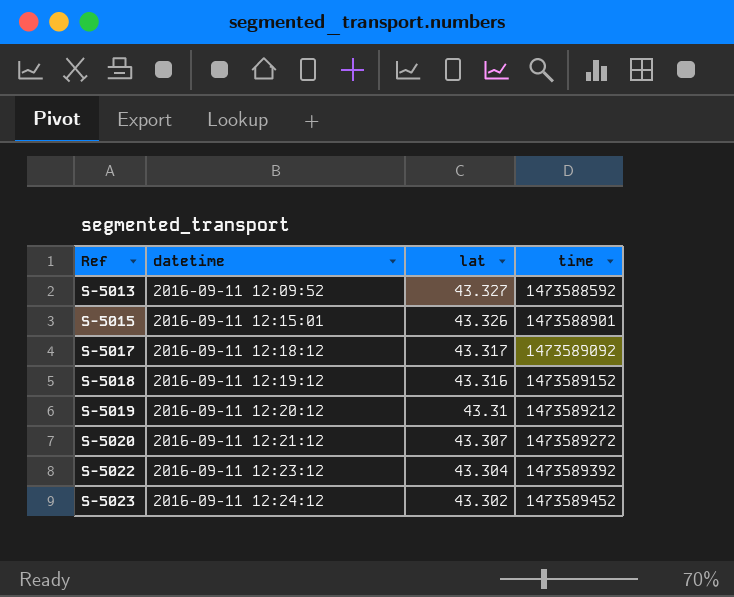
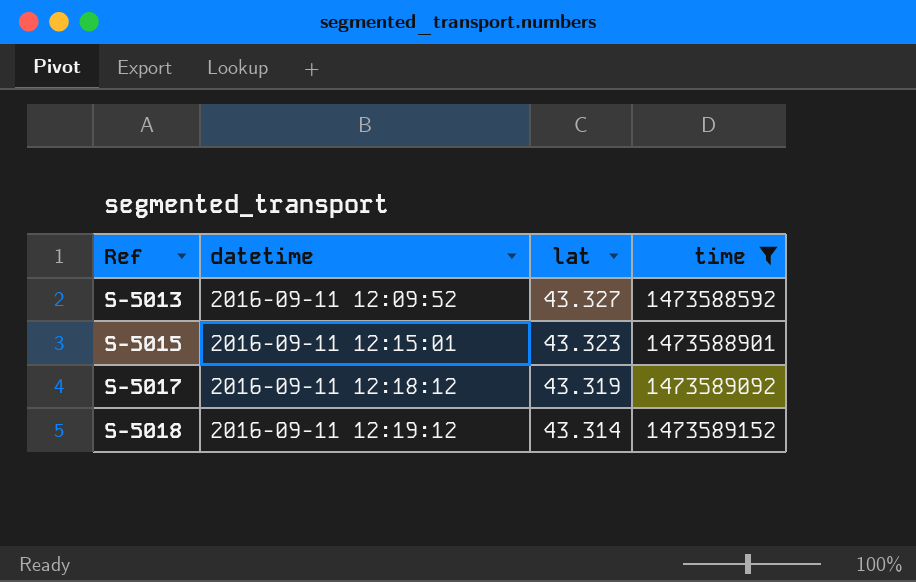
filter: none -> time <= 1473589152
S-5015 | lat: 43.326 -> 43.323
S-5017 | lat: 43.317 -> 43.319
S-5018 | lat: 43.316 -> 43.314

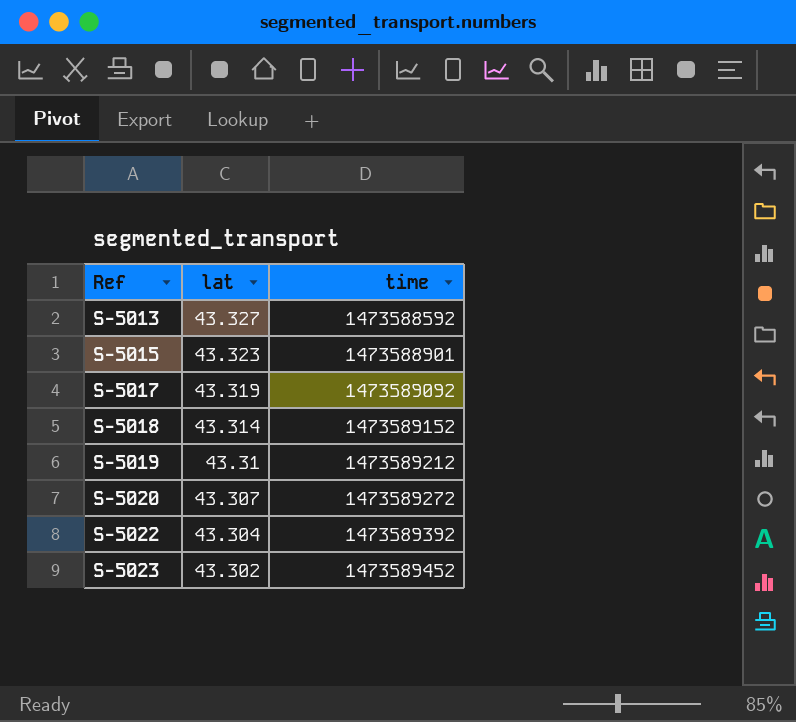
filter: time <= 1473589152 -> none
column datetime | position: 2 -> none

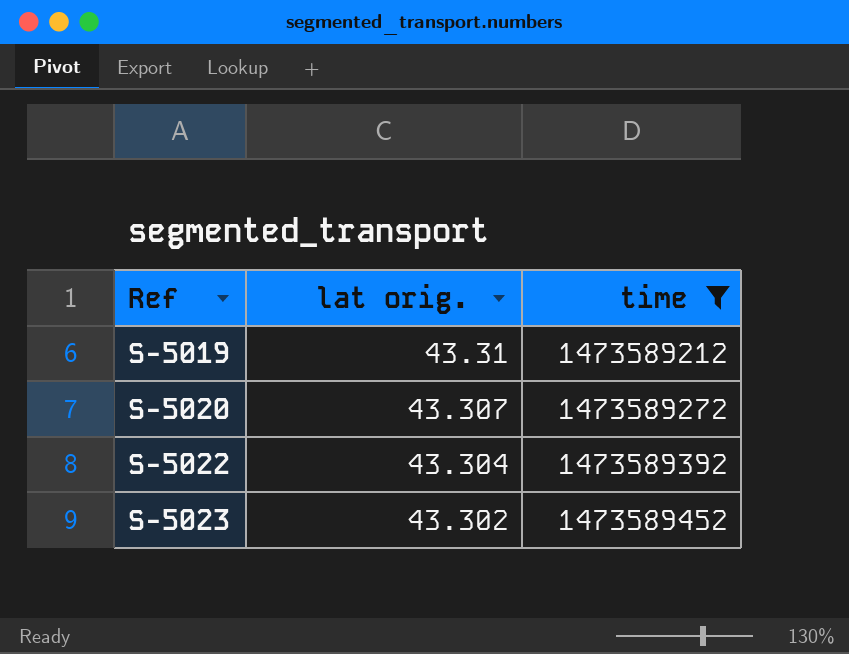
filter: none -> time >= 1473589212
column name: lat -> lat orig.

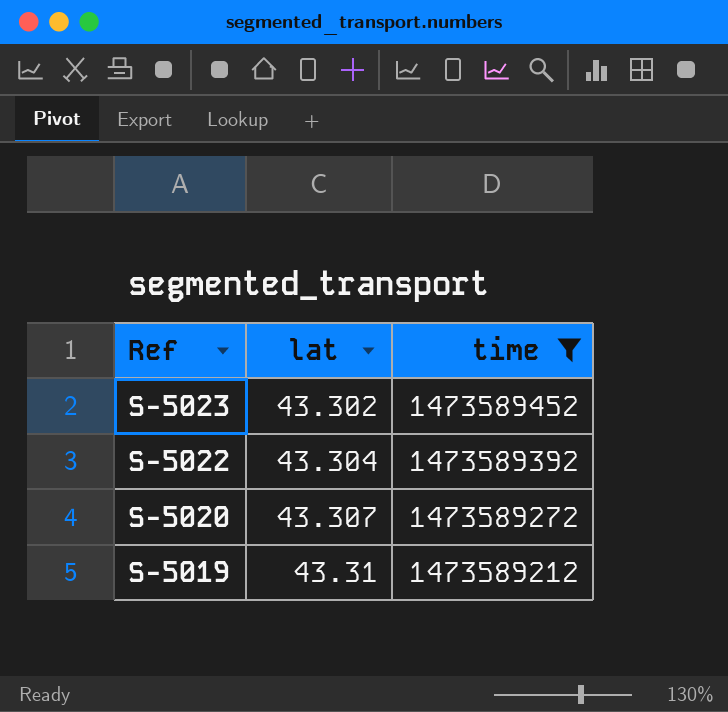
row order: Ref ascending -> Ref descending
column name: lat orig. -> lat

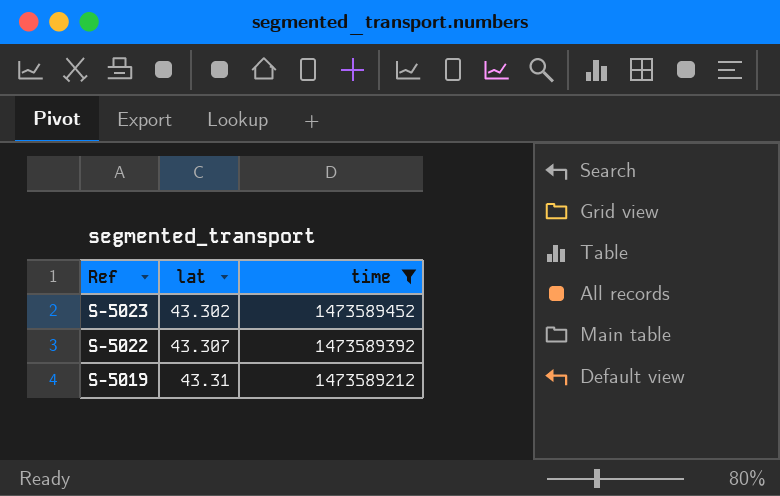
row S-5020: 43.307 | 1473589272 -> none
S-5022 | lat: 43.304 -> 43.307

